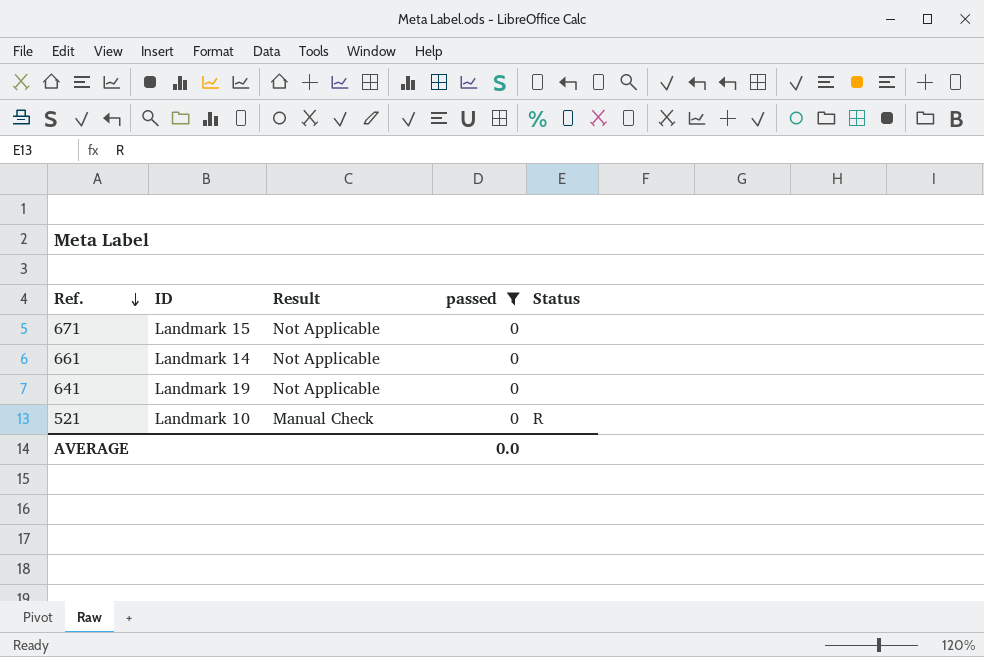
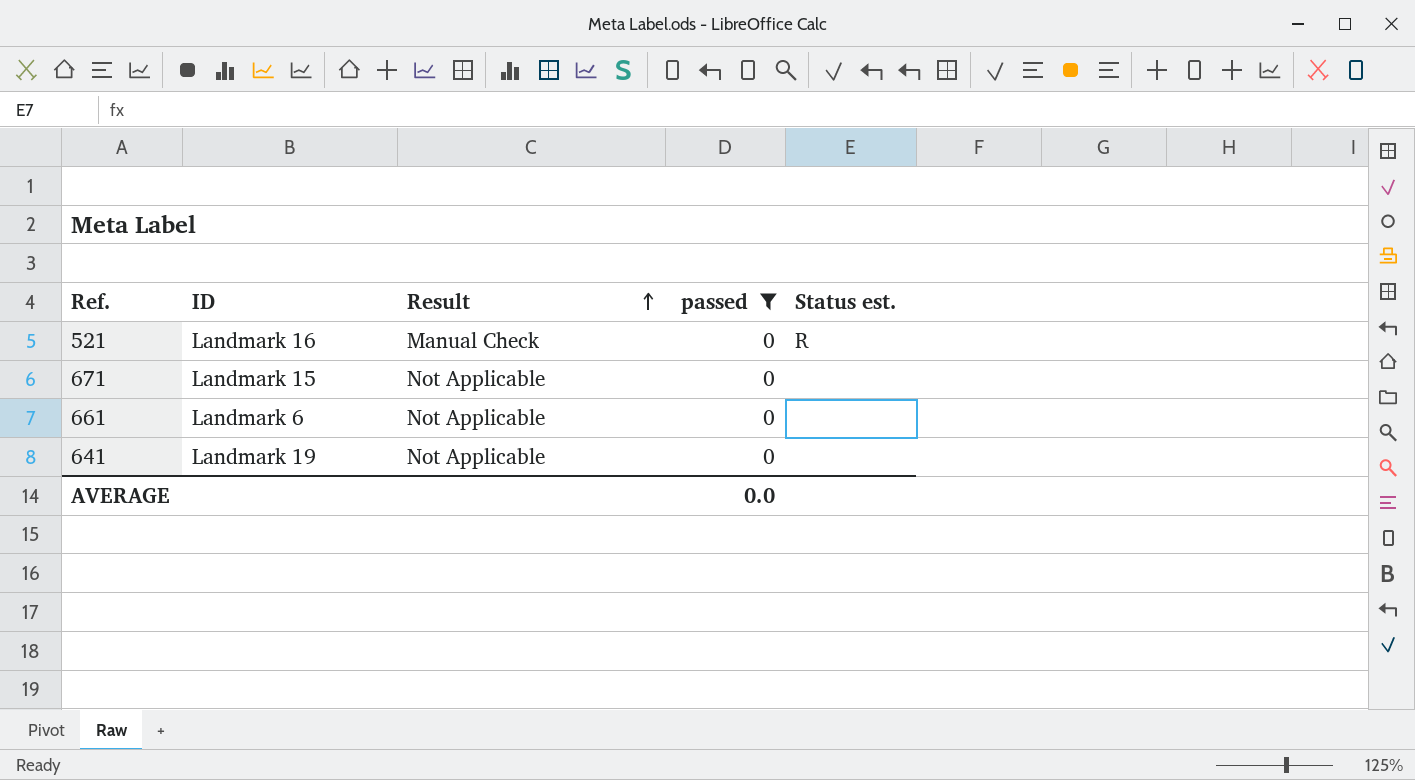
row order: Ref. descending -> Result ascending
column name: Status -> Status est.
521 | ID: Landmark 10 -> Landmark 16
661 | ID: Landmark 14 -> Landmark 6

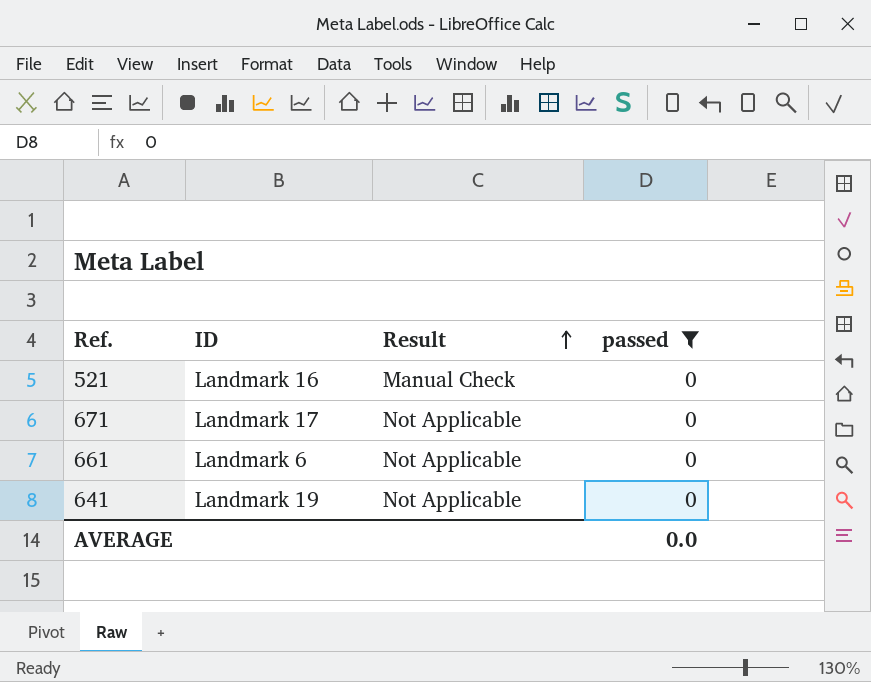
column Status est. | position: 5 -> none
671 | ID: Landmark 15 -> Landmark 17

